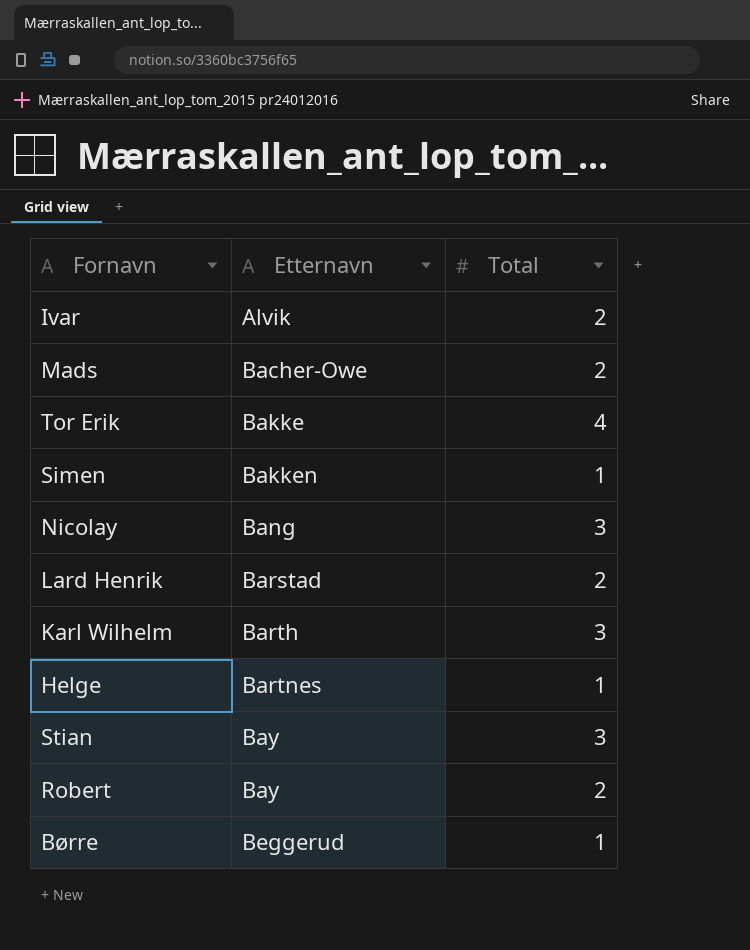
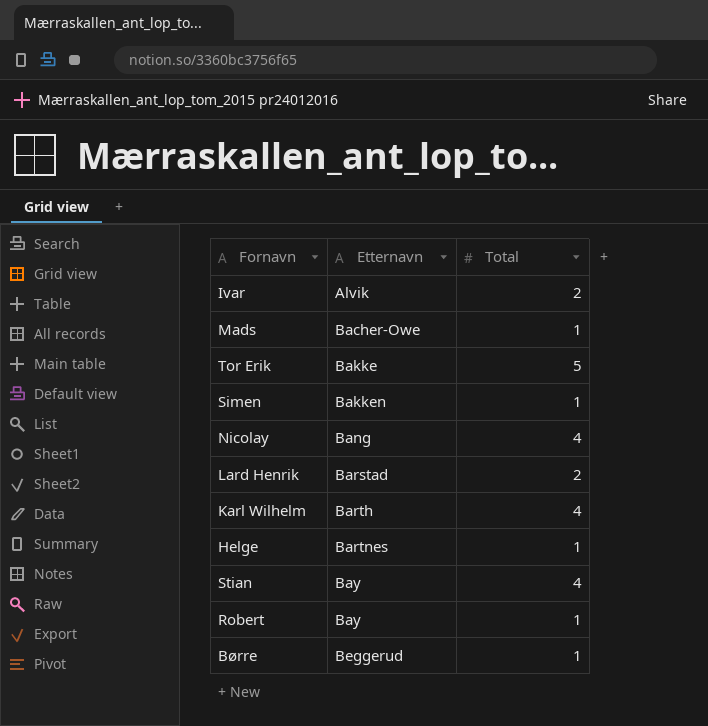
Mads | Total: 2 -> 1
Tor Erik | Total: 4 -> 5
Nicolay | Total: 3 -> 4
Karl Wilhelm | Total: 3 -> 4
Stian | Total: 3 -> 4
Robert | Total: 2 -> 1

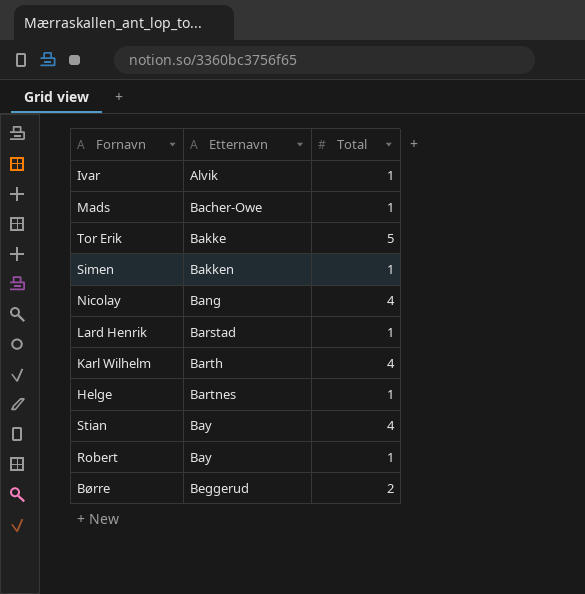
Ivar | Total: 2 -> 1
Lard Henrik | Total: 2 -> 1
Børre | Total: 1 -> 2

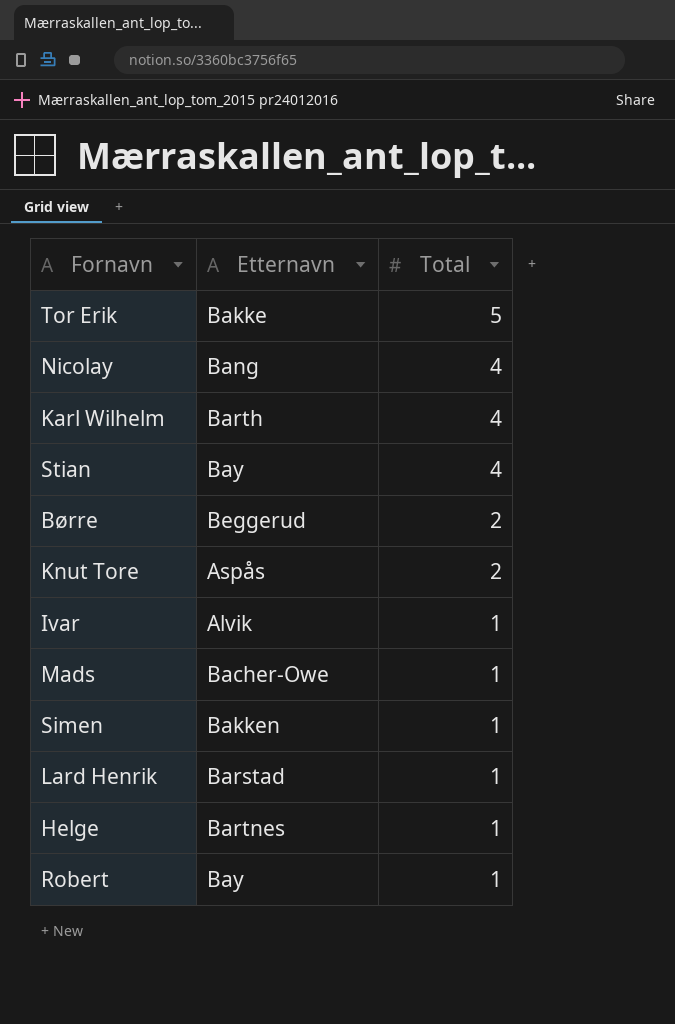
row order: Etternavn ascending -> Total descending
row Knut Tore: none -> Aspås | 2

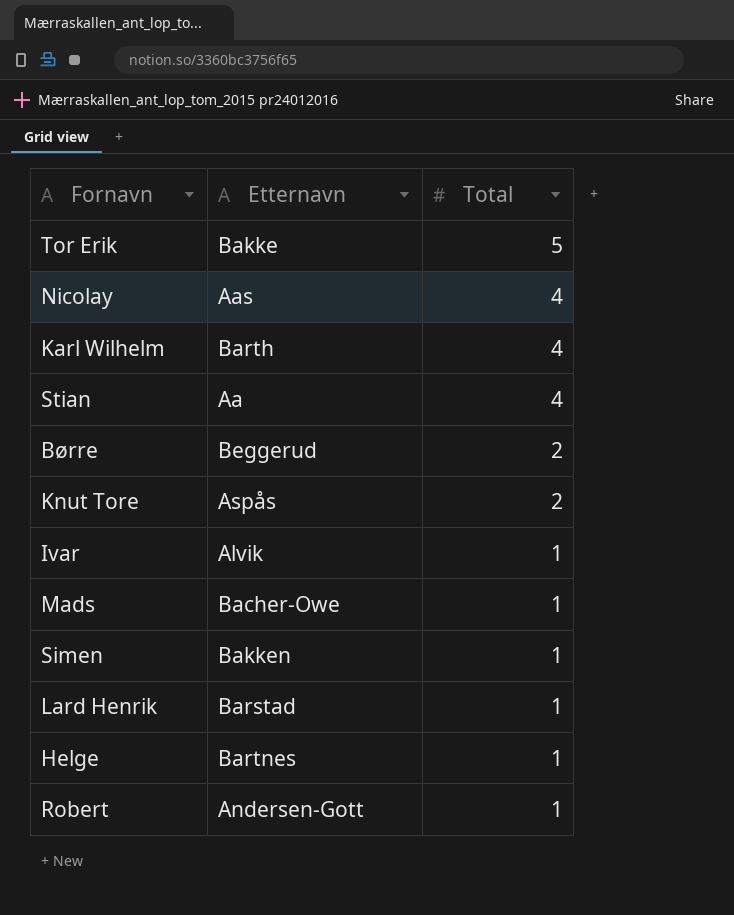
Nicolay | Etternavn: Bang -> Aas
Stian | Etternavn: Bay -> Aa
Robert | Etternavn: Bay -> Andersen-Gott

